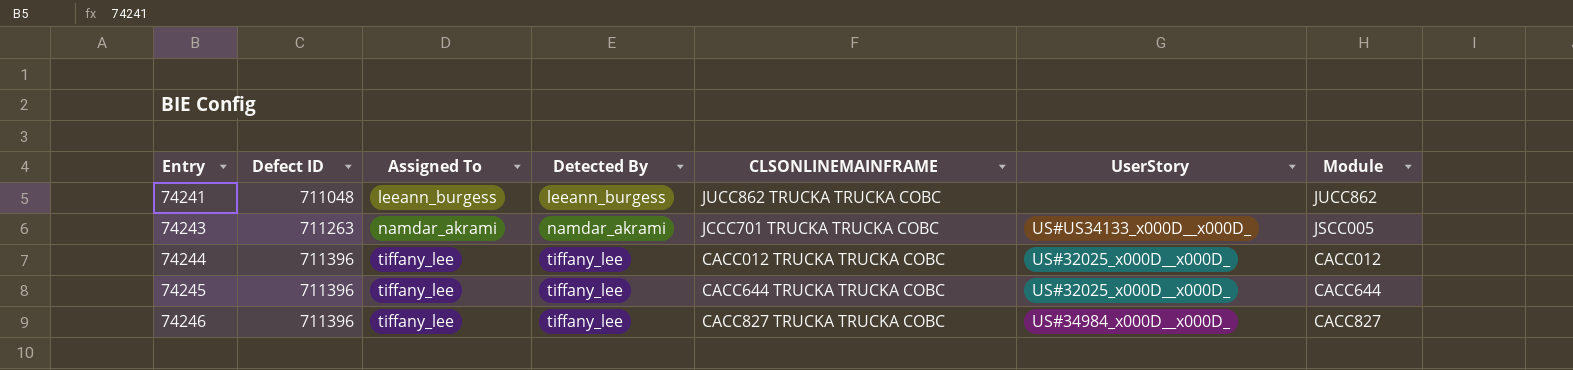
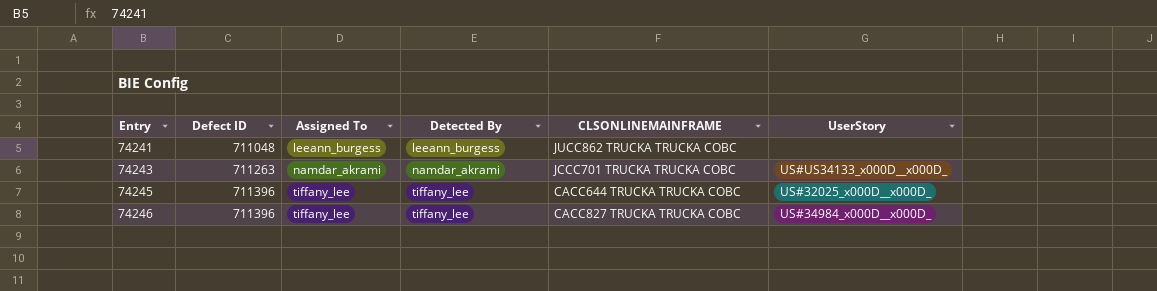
column Module | position: 7 -> none
row 74244: 711396 | tiffany_lee | tiffany_lee | CACC012 TRUCKA TRUCKA COBC | US#32025_x000D__x000D_ | CACC012 -> none

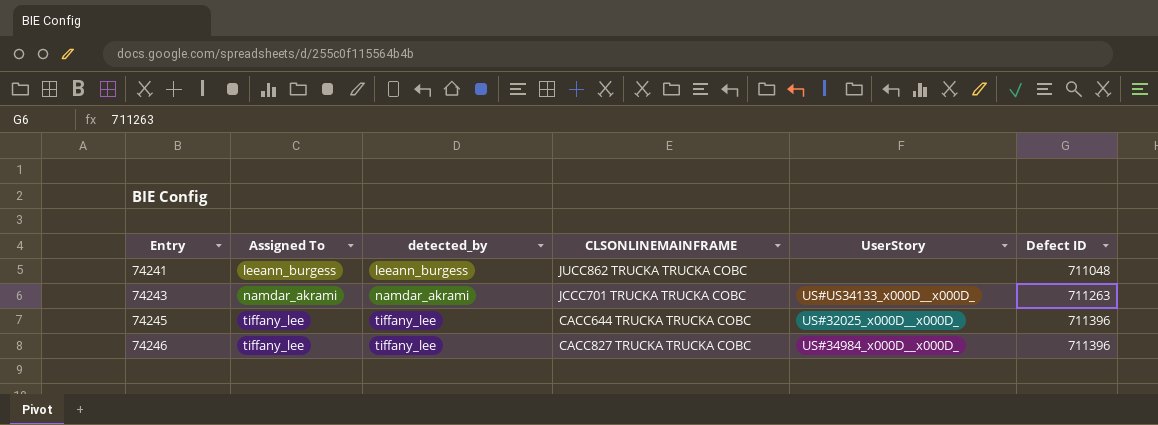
column name: Detected By -> detected_by
column Defect ID | position: 2 -> 6

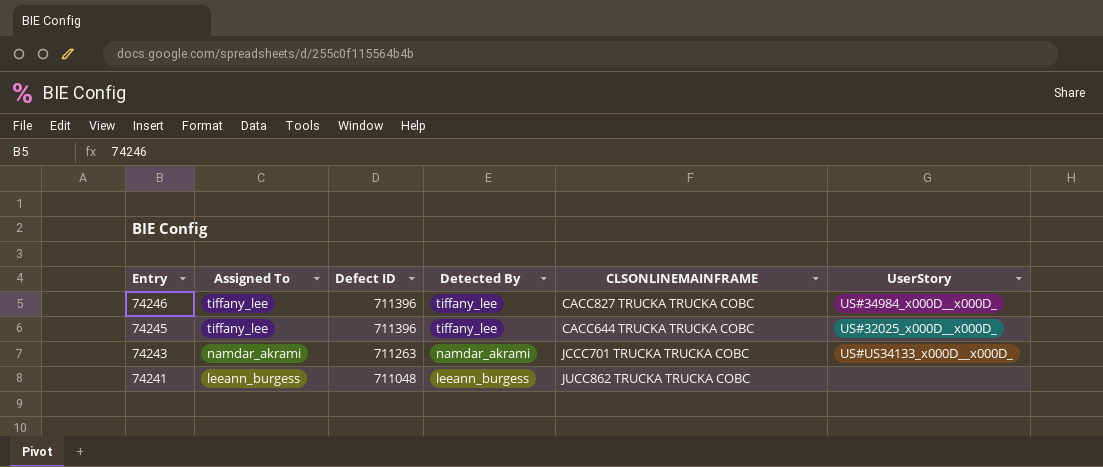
row order: Entry ascending -> Entry descending
column Defect ID | position: 6 -> 3
column name: detected_by -> Detected By

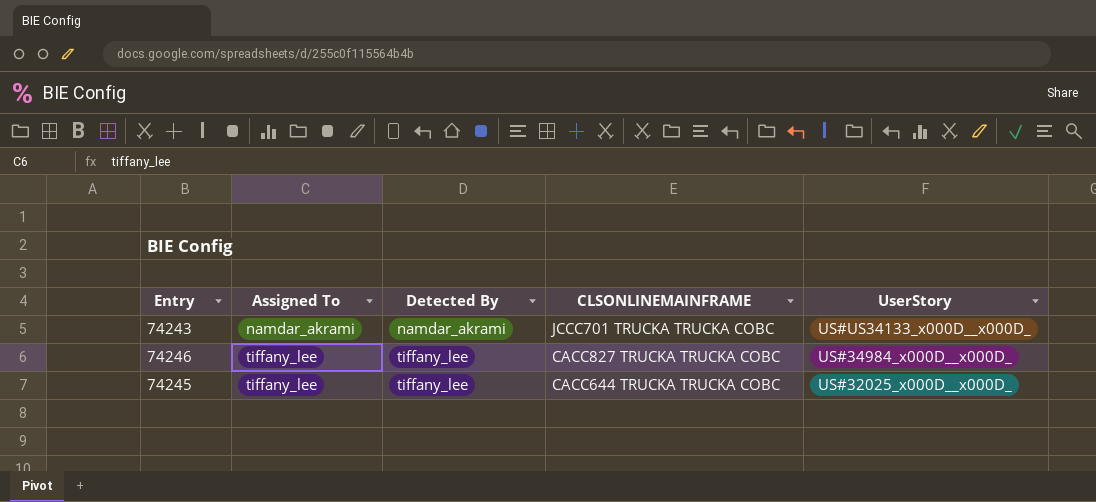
row order: Entry descending -> Assigned To ascending
column Defect ID | position: 3 -> none
row 74241: leeann_burgess | 711048 | leeann_burgess | JUCC862 TRUCKA TRUCKA COBC | none -> none

